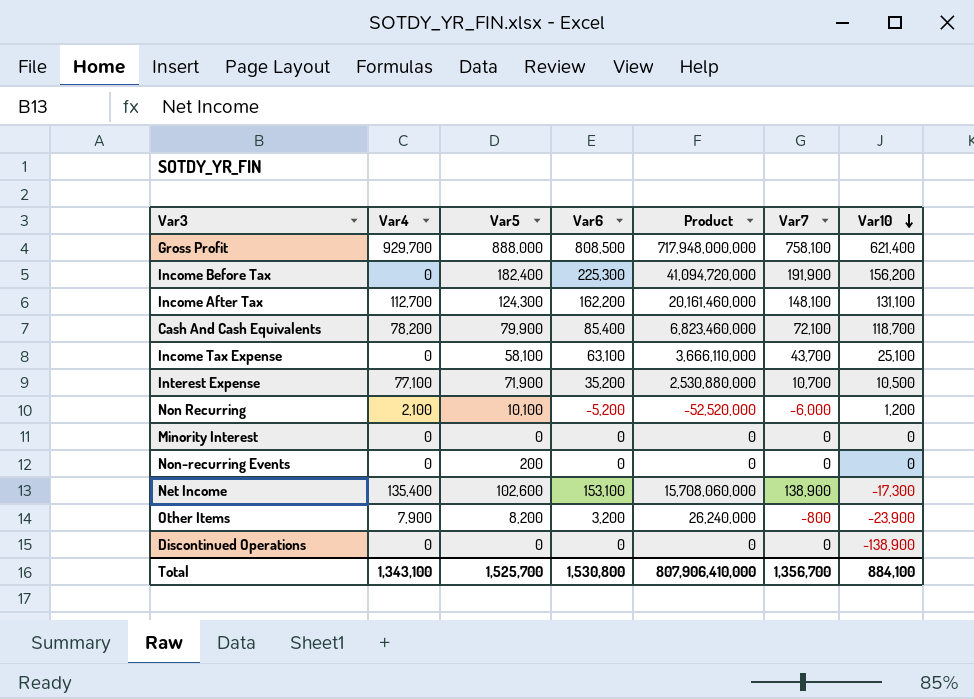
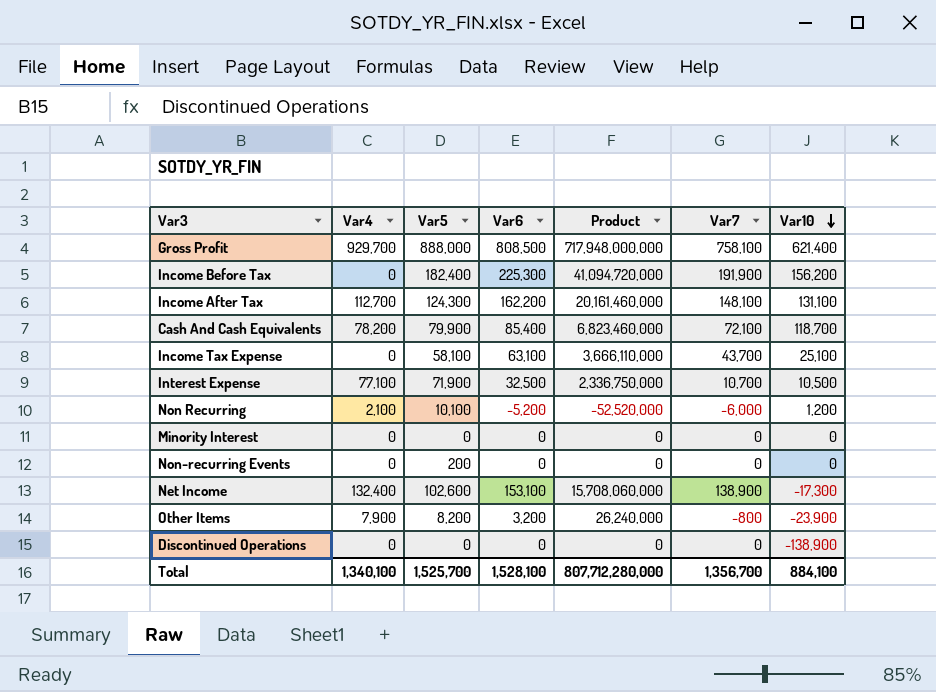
Interest Expense | Var6: 35,200 -> 32,500
Interest Expense | Product: 2,530,880,000 -> 2,336,750,000
Net Income | Var4: 135,400 -> 132,400
Total | Var4: 1,343,100 -> 1,340,100
Total | Var6: 1,530,800 -> 1,528,100
Total | Product: 807,906,410,000 -> 807,712,280,000

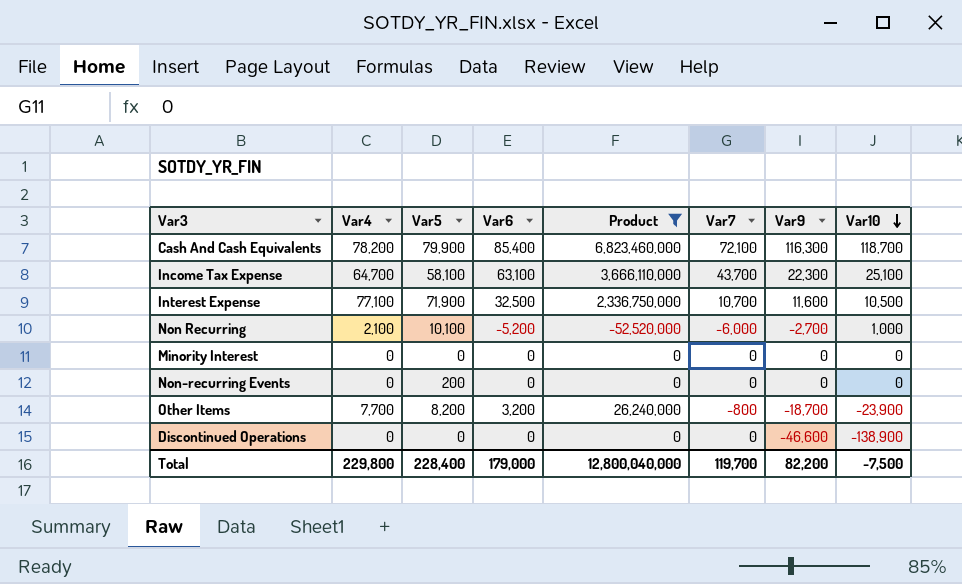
filter: none -> Product <= 6,823,460,000
column Var9 | position: none -> 7
Income Tax Expense | Var4: 0 -> 64,700
Non Recurring | Var10: 1,200 -> 1,000
Other Items | Var4: 7,900 -> 7,700
Total | Var4: 1,340,100 -> 229,800
Total | Var5: 1,525,700 -> 228,400
Total | Var6: 1,528,100 -> 179,000
Total | Product: 807,712,280,000 -> 12,800,040,000
Total | Var7: 1,356,700 -> 119,700
Total | Var10: 884,100 -> -7,500

